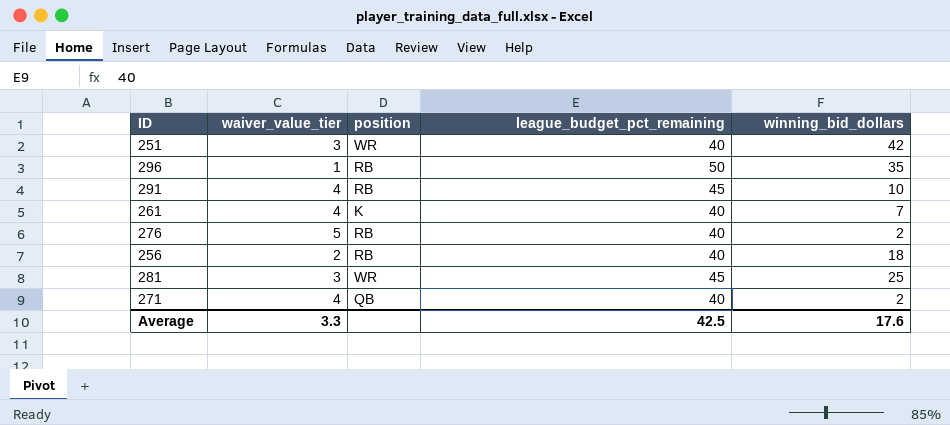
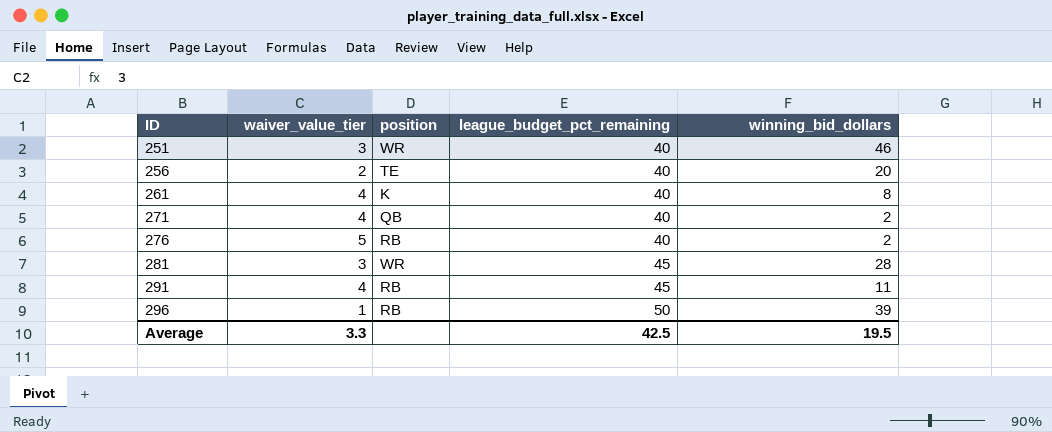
row order: none -> ID ascending
251 | winning_bid_dollars: 42 -> 46
256 | position: RB -> TE
256 | winning_bid_dollars: 18 -> 20
261 | winning_bid_dollars: 7 -> 8
281 | winning_bid_dollars: 25 -> 28
291 | winning_bid_dollars: 10 -> 11
296 | winning_bid_dollars: 35 -> 39
Average | winning_bid_dollars: 17.6 -> 19.5

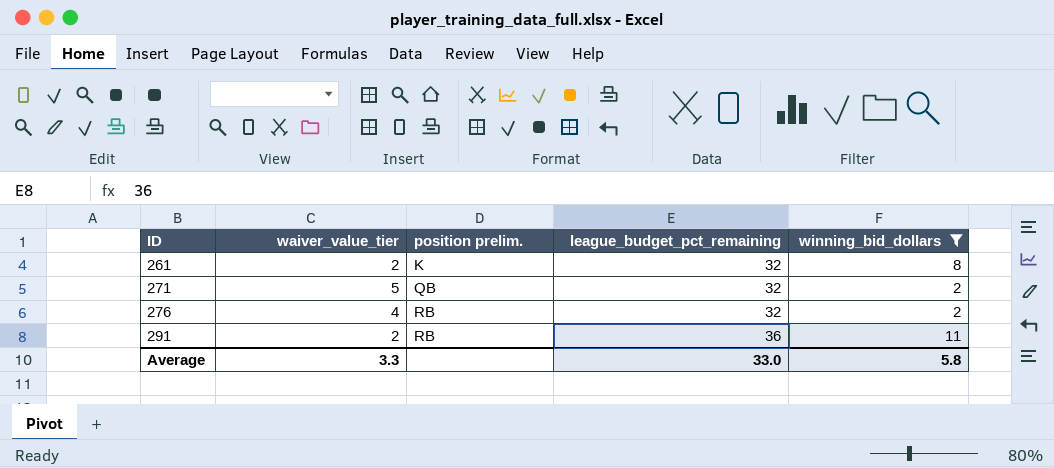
filter: none -> winning_bid_dollars <= 11
column name: position -> position prelim.
261 | waiver_value_tier: 4 -> 2
261 | league_budget_pct_remaining: 40 -> 32
271 | waiver_value_tier: 4 -> 5
271 | league_budget_pct_remaining: 40 -> 32
276 | waiver_value_tier: 5 -> 4
276 | league_budget_pct_remaining: 40 -> 32
291 | waiver_value_tier: 4 -> 2
291 | league_budget_pct_remaining: 45 -> 36
Average | league_budget_pct_remaining: 42.5 -> 33.0
Average | winning_bid_dollars: 19.5 -> 5.8

